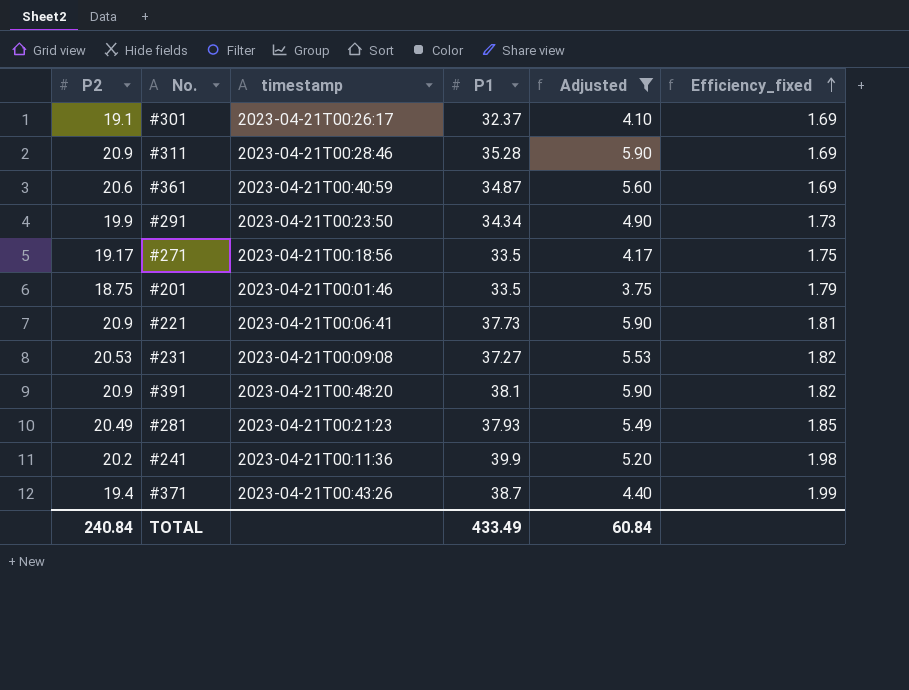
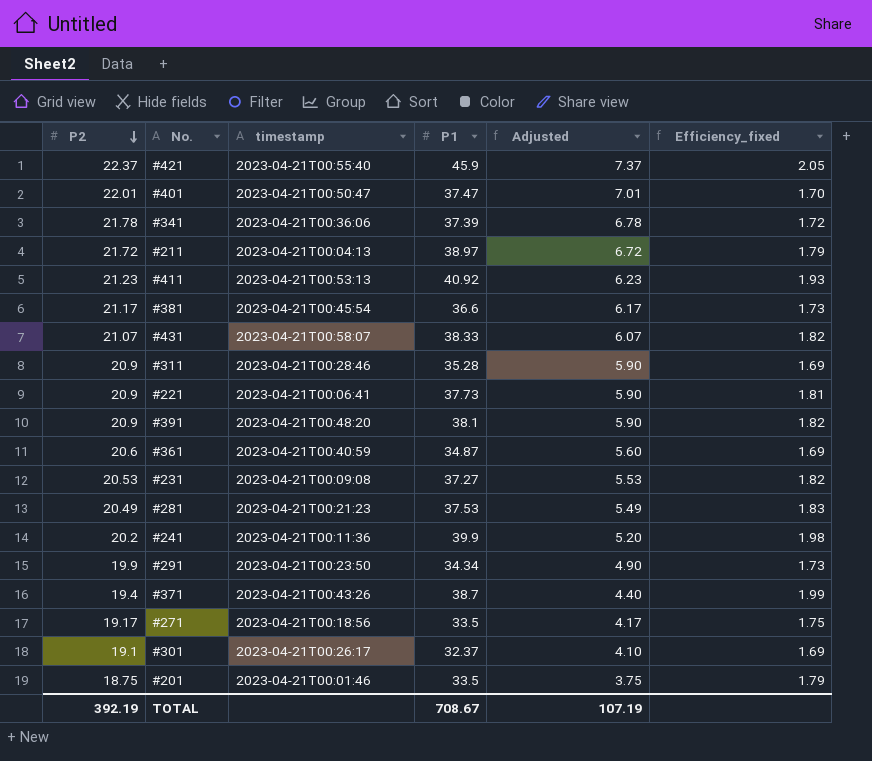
filter: Adjusted <= 5.90 -> none
row order: Efficiency_fixed ascending -> P2 descending
#281 | P1: 37.93 -> 37.53
#281 | Efficiency_fixed: 1.85 -> 1.83
TOTAL | P2: 240.84 -> 392.19
TOTAL | P1: 433.49 -> 708.67
TOTAL | Adjusted: 60.84 -> 107.19

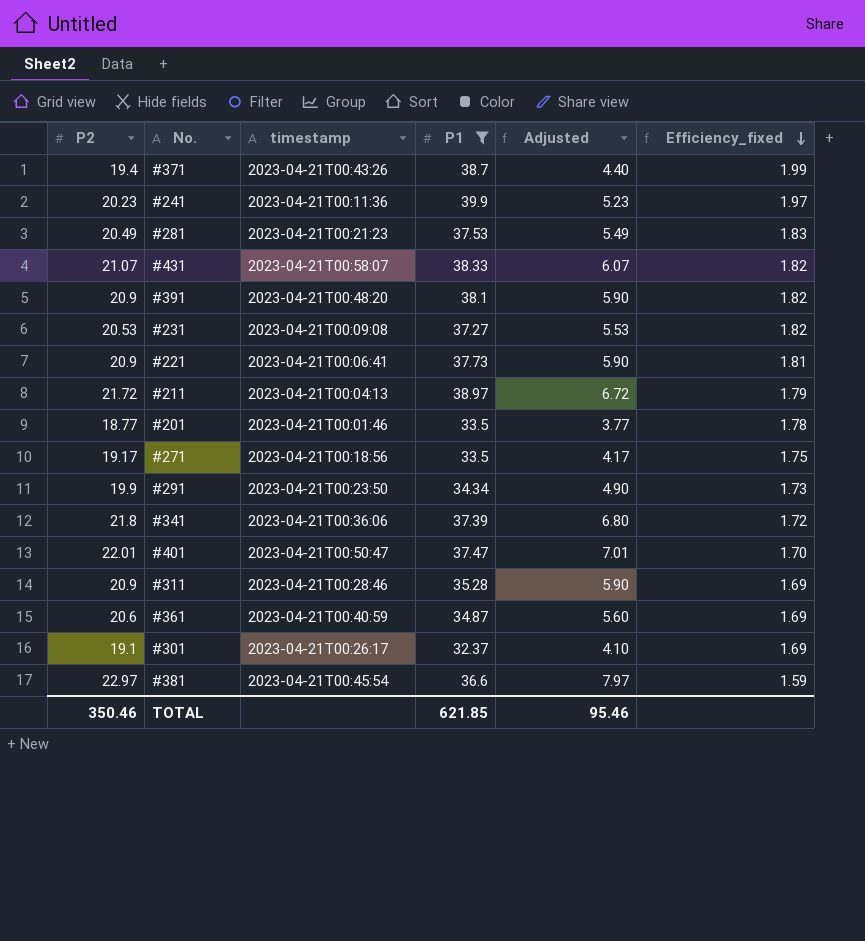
filter: none -> P1 <= 39.9
row order: P2 descending -> Efficiency_fixed descending
#241 | P2: 20.2 -> 20.23
#241 | Adjusted: 5.20 -> 5.23
#241 | Efficiency_fixed: 1.98 -> 1.97
#201 | P2: 18.75 -> 18.77
#201 | Adjusted: 3.75 -> 3.77
#201 | Efficiency_fixed: 1.79 -> 1.78
#341 | P2: 21.78 -> 21.8
#341 | Adjusted: 6.78 -> 6.80
#381 | P2: 21.17 -> 22.97
#381 | Adjusted: 6.17 -> 7.97
#381 | Efficiency_fixed: 1.73 -> 1.59
TOTAL | P2: 392.19 -> 350.46
TOTAL | P1: 708.67 -> 621.85
TOTAL | Adjusted: 107.19 -> 95.46

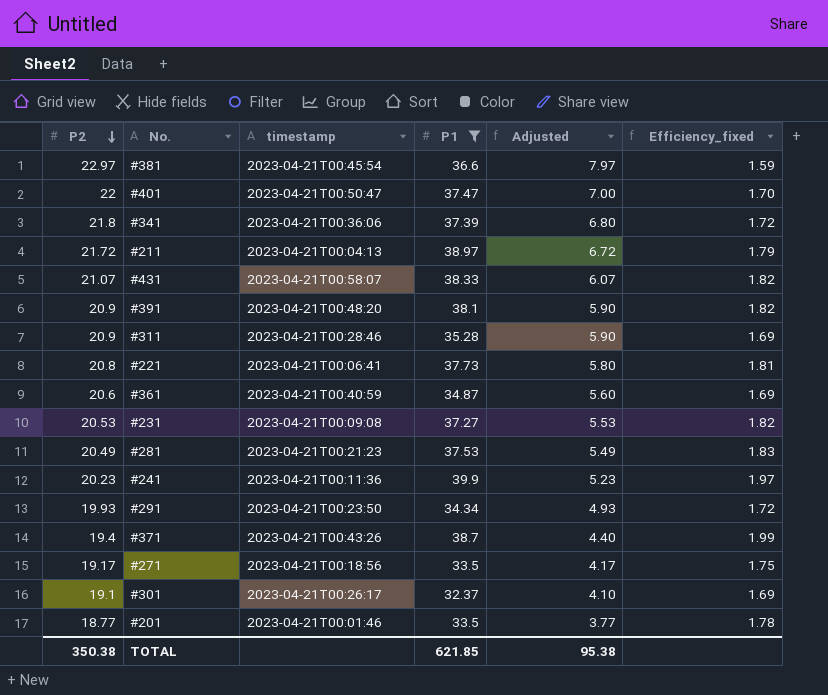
row order: Efficiency_fixed descending -> P2 descending
#401 | P2: 22.01 -> 22
#401 | Adjusted: 7.01 -> 7.00
#221 | P2: 20.9 -> 20.8
#221 | Adjusted: 5.90 -> 5.80
#291 | P2: 19.9 -> 19.93
#291 | Adjusted: 4.90 -> 4.93
#291 | Efficiency_fixed: 1.73 -> 1.72
TOTAL | P2: 350.46 -> 350.38
TOTAL | Adjusted: 95.46 -> 95.38

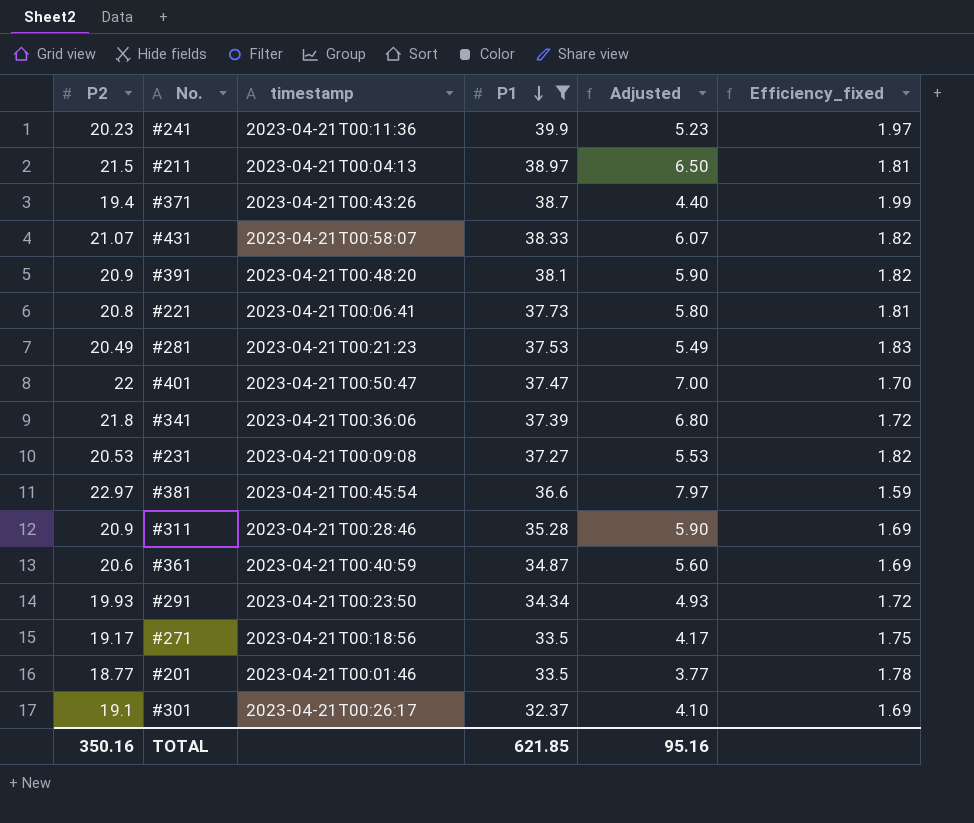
row order: P2 descending -> P1 descending
#211 | P2: 21.72 -> 21.5
#211 | Adjusted: 6.72 -> 6.50
#211 | Efficiency_fixed: 1.79 -> 1.81
TOTAL | P2: 350.38 -> 350.16
TOTAL | Adjusted: 95.38 -> 95.16

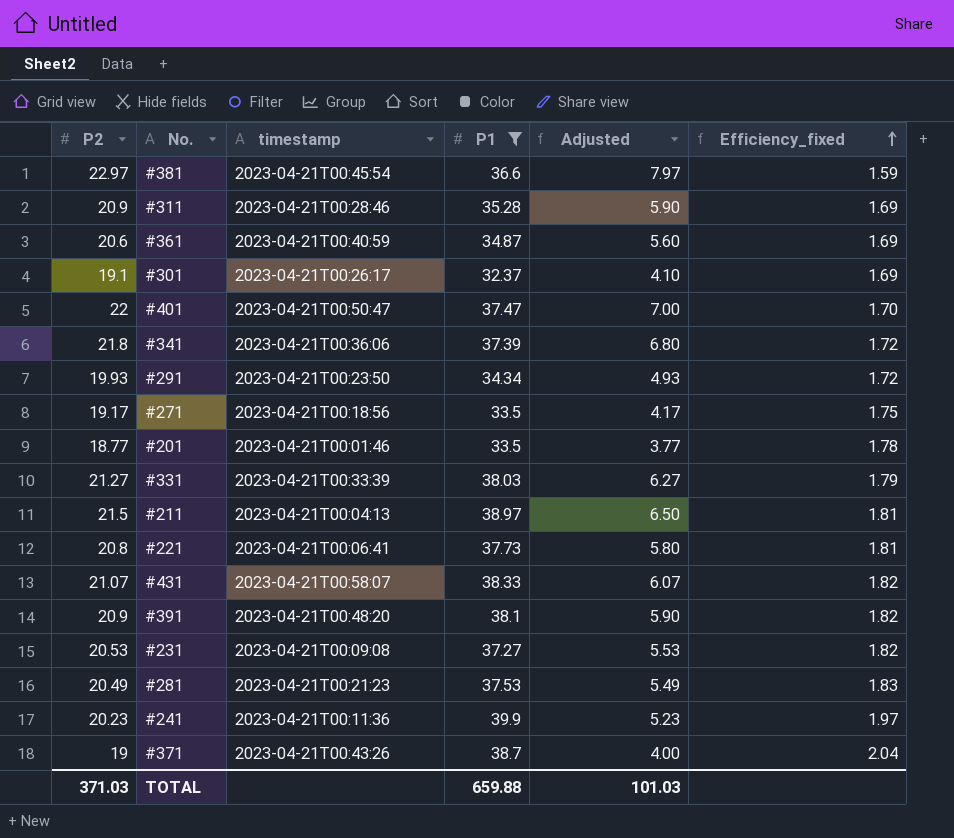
row order: P1 descending -> Efficiency_fixed ascending
row #331: none -> 21.27 | 2023-04-21T00:33:39 | 38.03 | 6.27 | 1.79
#371 | P2: 19.4 -> 19
#371 | Adjusted: 4.40 -> 4.00
#371 | Efficiency_fixed: 1.99 -> 2.04
TOTAL | P2: 350.16 -> 371.03
TOTAL | P1: 621.85 -> 659.88
TOTAL | Adjusted: 95.16 -> 101.03

